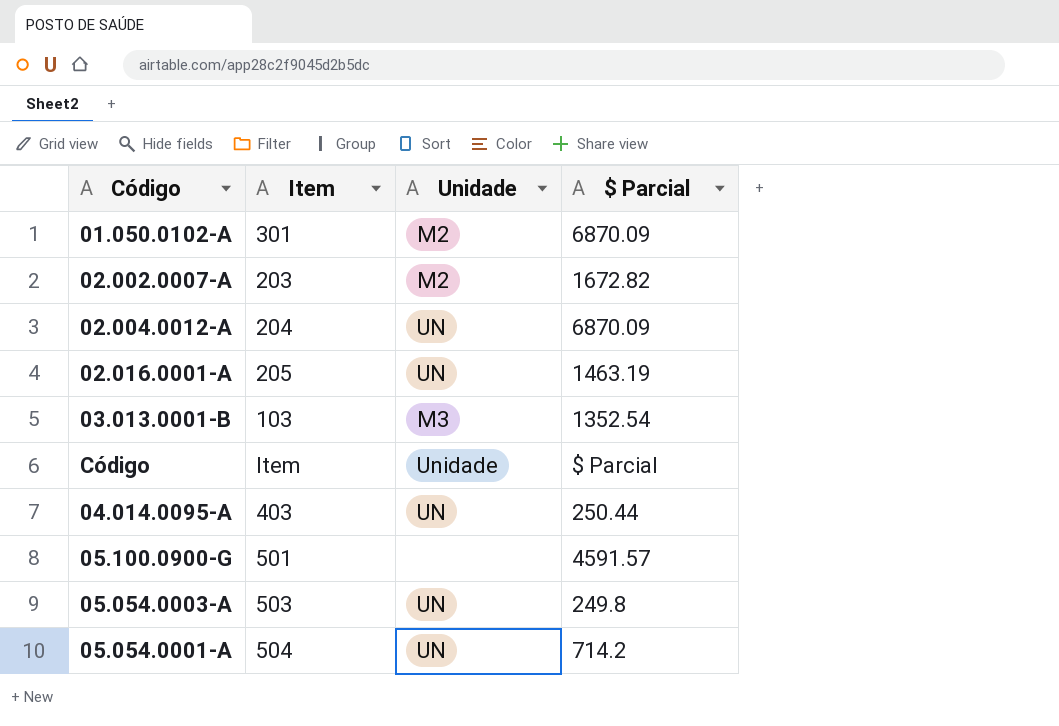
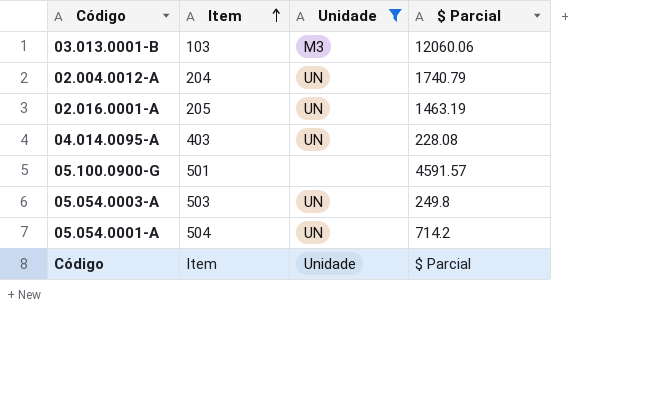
filter: none -> Unidade != M2
row order: none -> Item ascending
03.013.0001-B | $ Parcial: 1352.54 -> 12060.06
02.004.0012-A | $ Parcial: 6870.09 -> 1740.79
04.014.0095-A | $ Parcial: 250.44 -> 228.08

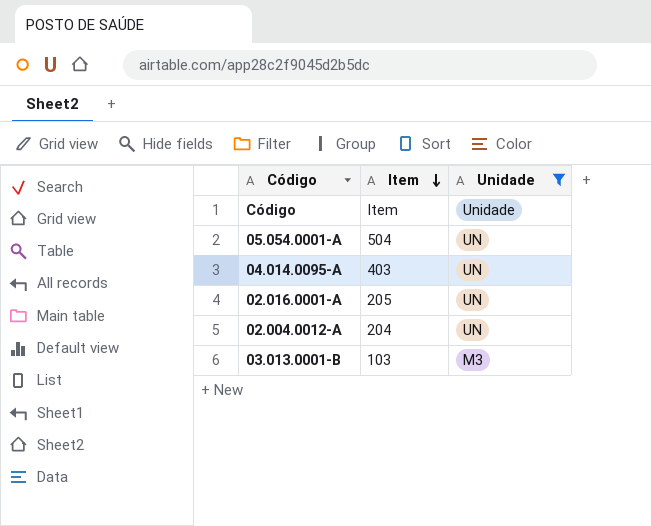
row order: Item ascending -> Item descending
column $ Parcial | position: 4 -> none
row 05.100.0900-G: 501 | none | 4591.57 -> none
row 05.054.0003-A: 503 | UN | 249.8 -> none

